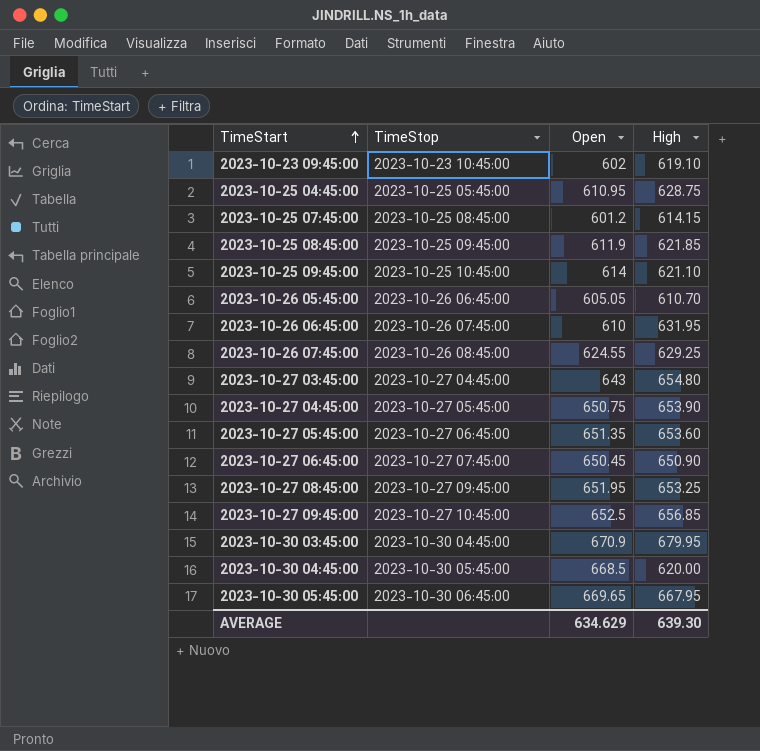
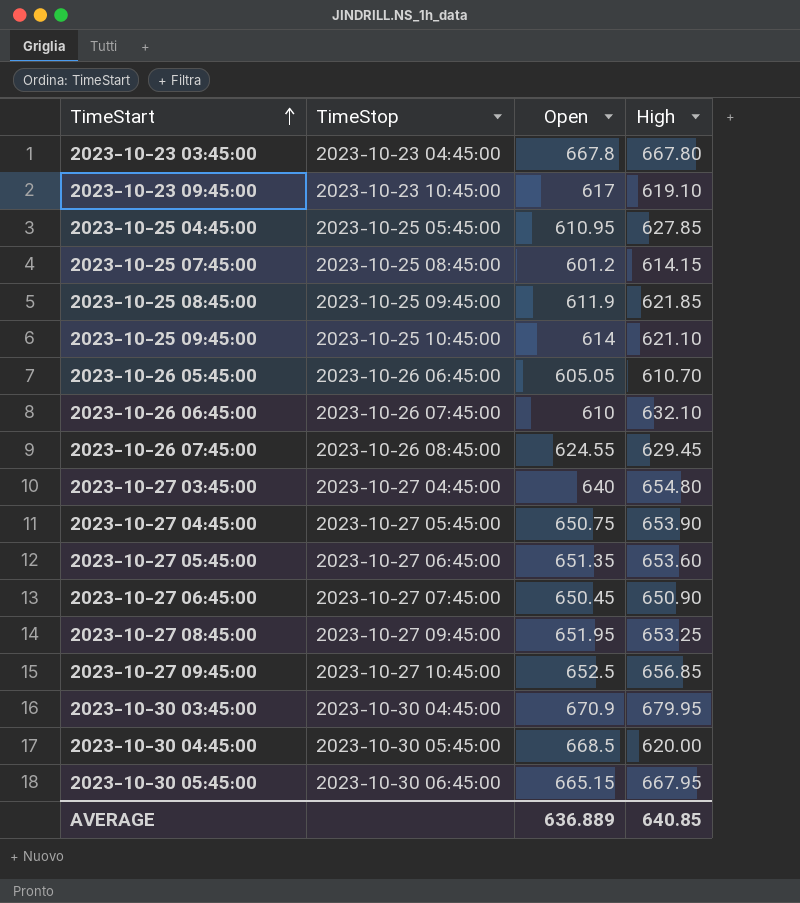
row 2023-10-23 03:45:00: none -> 2023-10-23 04:45:00 | 667.8 | 667.80
2023-10-23 09:45:00 | Open: 602 -> 617
2023-10-25 04:45:00 | High: 628.75 -> 627.85
2023-10-26 06:45:00 | High: 631.95 -> 632.10
2023-10-26 07:45:00 | High: 629.25 -> 629.45
2023-10-27 03:45:00 | Open: 643 -> 640
2023-10-30 05:45:00 | Open: 669.65 -> 665.15
AVERAGE | Open: 634.629 -> 636.889
AVERAGE | High: 639.30 -> 640.85

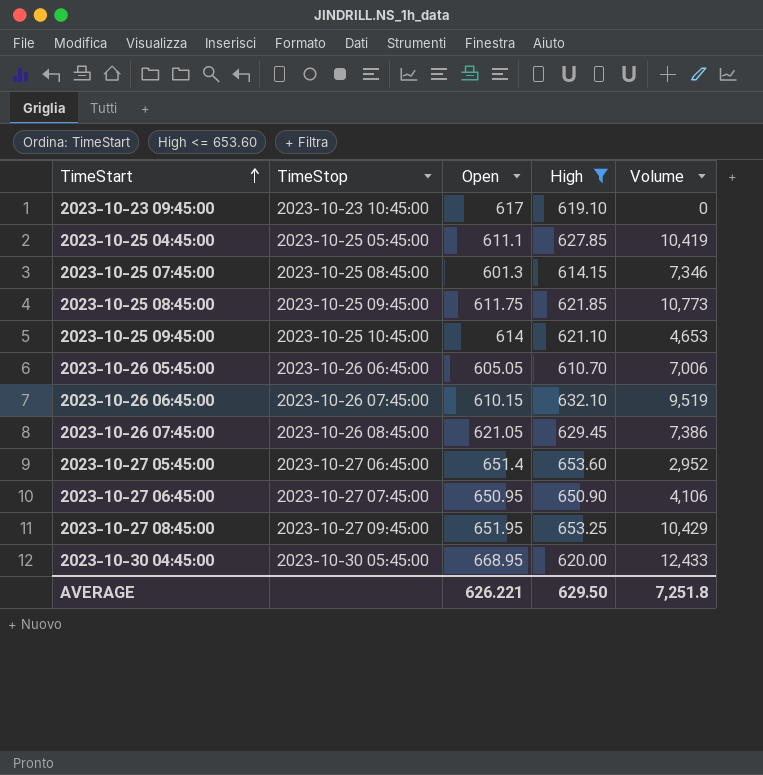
filter: none -> High <= 653.60
column Volume | position: none -> 5
2023-10-25 04:45:00 | Open: 610.95 -> 611.1
2023-10-25 07:45:00 | Open: 601.2 -> 601.3
2023-10-25 08:45:00 | Open: 611.9 -> 611.75
2023-10-26 06:45:00 | Open: 610 -> 610.15
2023-10-26 07:45:00 | Open: 624.55 -> 621.05
2023-10-27 05:45:00 | Open: 651.35 -> 651.4
2023-10-27 06:45:00 | Open: 650.45 -> 650.95
2023-10-30 04:45:00 | Open: 668.5 -> 668.95
AVERAGE | Open: 636.889 -> 626.221
AVERAGE | High: 640.85 -> 629.50

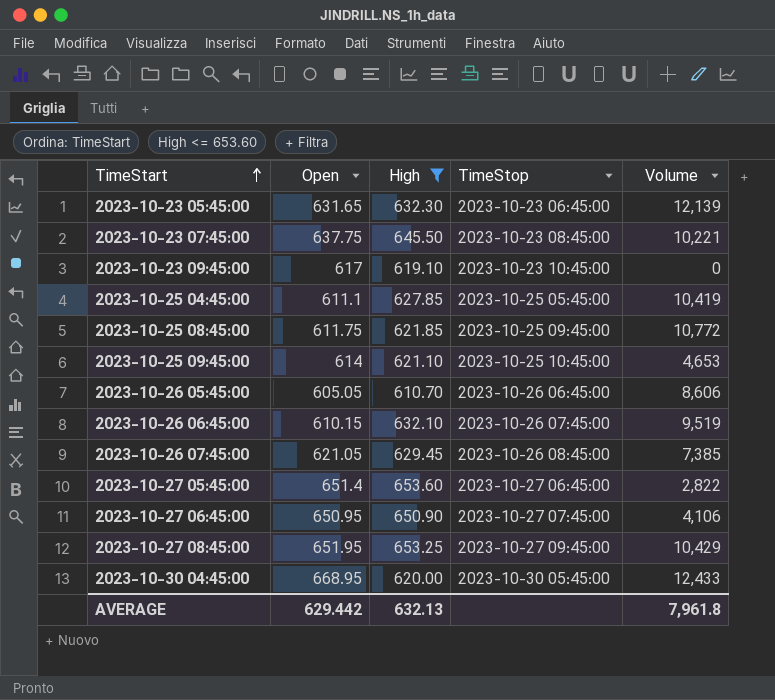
column TimeStop | position: 2 -> 4
row 2023-10-25 07:45:00: 2023-10-25 08:45:00 | 601.3 | 614.15 | 7,346 -> none
row 2023-10-23 05:45:00: none -> 631.65 | 632.30 | 2023-10-23 06:45:00 | 12,139
row 2023-10-23 07:45:00: none -> 637.75 | 645.50 | 2023-10-23 08:45:00 | 10,221
2023-10-25 08:45:00 | Volume: 10,773 -> 10,772
2023-10-26 05:45:00 | Volume: 7,006 -> 8,606
2023-10-26 07:45:00 | Volume: 7,386 -> 7,385
2023-10-27 05:45:00 | Volume: 2,952 -> 2,822
AVERAGE | Open: 626.221 -> 629.442
AVERAGE | High: 629.50 -> 632.13
AVERAGE | Volume: 7,251.8 -> 7,961.8

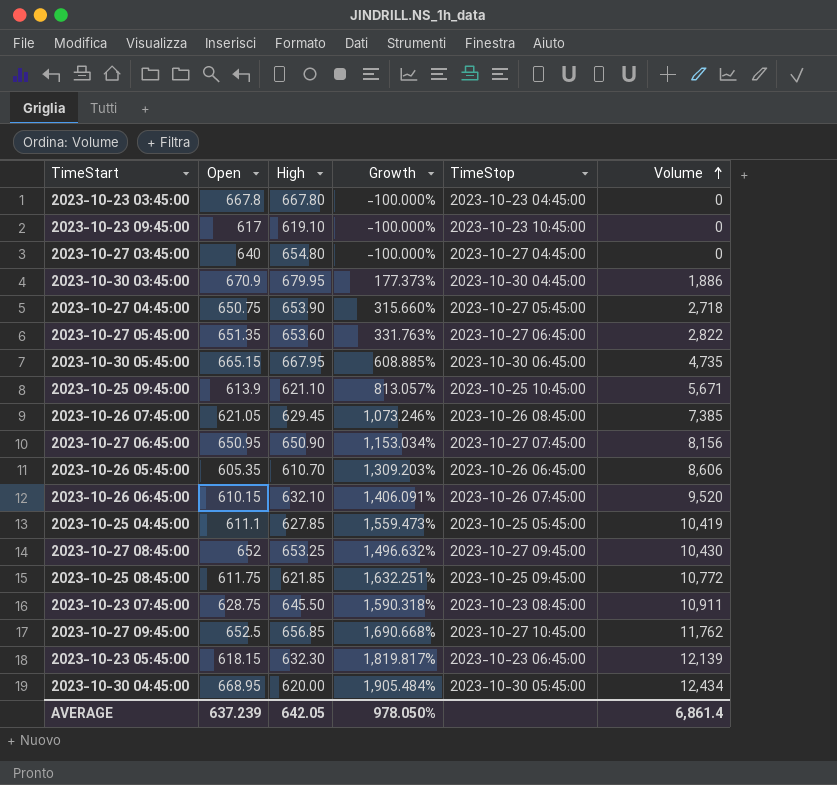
filter: High <= 653.60 -> none
row order: TimeStart ascending -> Volume ascending
column Growth | formula: none -> ([Volume] - [High]) / [High]
2023-10-27 05:45:00 | Open: 651.4 -> 651.35
2023-10-25 09:45:00 | Open: 614 -> 613.9
2023-10-25 09:45:00 | Volume: 4,653 -> 5,671
2023-10-27 06:45:00 | Volume: 4,106 -> 8,156
2023-10-26 05:45:00 | Open: 605.05 -> 605.35
2023-10-26 06:45:00 | Volume: 9,519 -> 9,520
2023-10-27 08:45:00 | Open: 651.95 -> 652
2023-10-27 08:45:00 | Volume: 10,429 -> 10,430
2023-10-23 07:45:00 | Open: 637.75 -> 628.75
2023-10-23 07:45:00 | Volume: 10,221 -> 10,911
2023-10-23 05:45:00 | Open: 631.65 -> 618.15
2023-10-30 04:45:00 | Volume: 12,433 -> 12,434
AVERAGE | Open: 629.442 -> 637.239
AVERAGE | High: 632.13 -> 642.05
AVERAGE | Volume: 7,961.8 -> 6,861.4

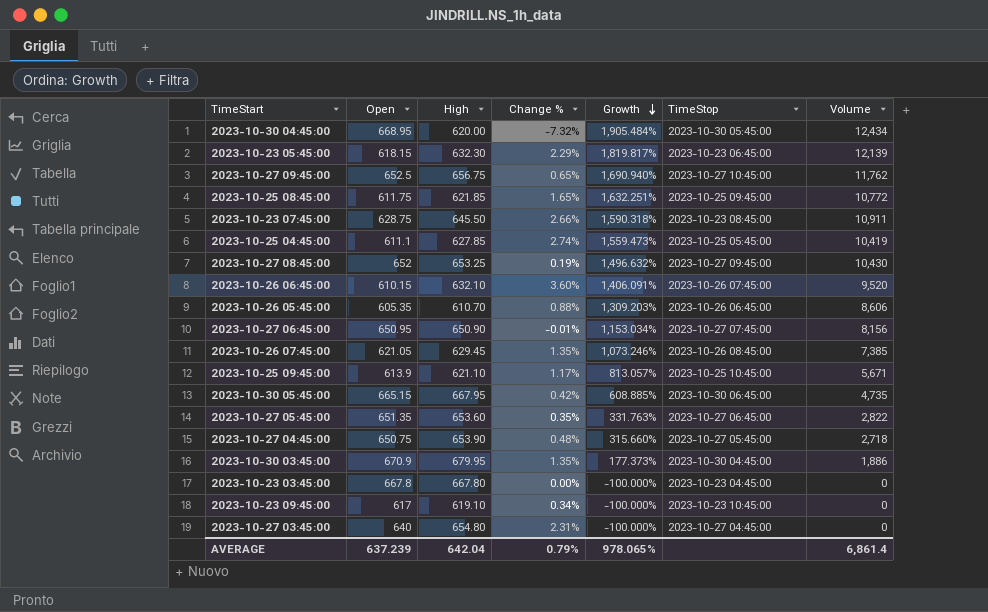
row order: Volume ascending -> Growth descending
column Change % | formula: none -> ([High] - [Open]) / [Open]
2023-10-27 09:45:00 | High: 656.85 -> 656.75
2023-10-27 09:45:00 | Growth: 1,690.668% -> 1,690.940%
AVERAGE | High: 642.05 -> 642.04
AVERAGE | Growth: 978.050% -> 978.065%

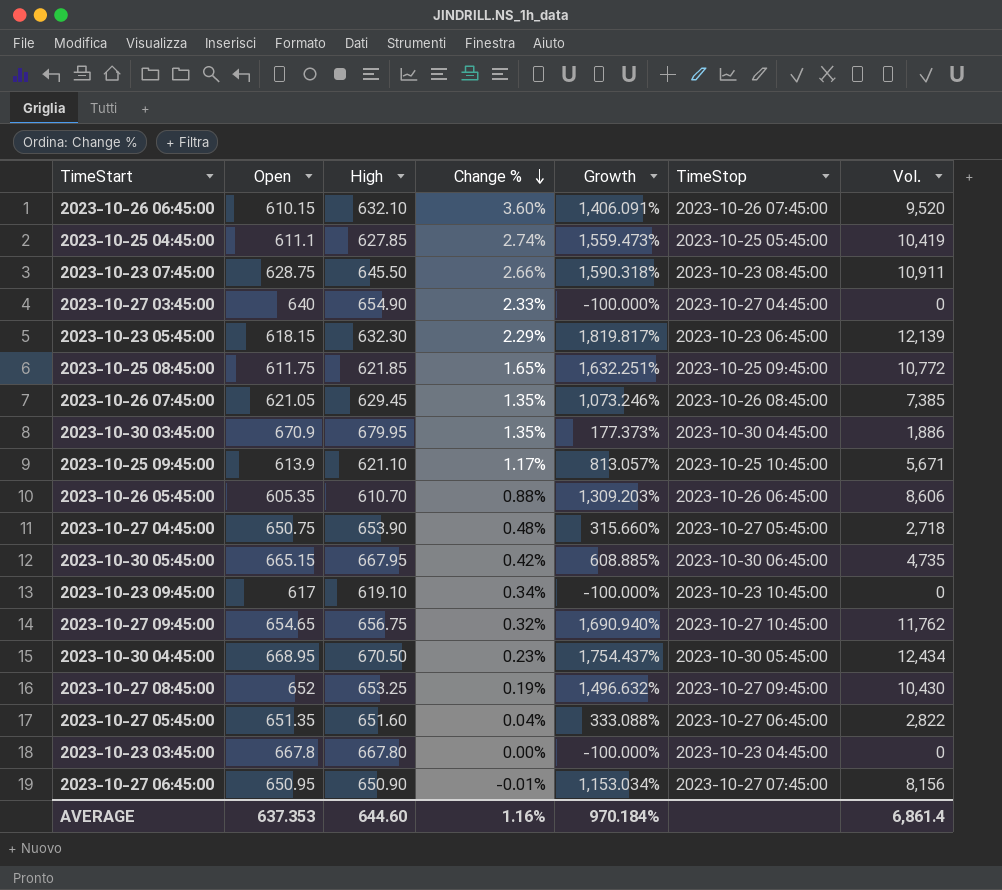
row order: Growth descending -> Change % descending
column name: Volume -> Vol.
2023-10-27 03:45:00 | High: 654.80 -> 654.90
2023-10-27 03:45:00 | Change %: 2.31% -> 2.33%
2023-10-27 09:45:00 | Open: 652.5 -> 654.65
2023-10-27 09:45:00 | Change %: 0.65% -> 0.32%
2023-10-30 04:45:00 | High: 620.00 -> 670.50
2023-10-30 04:45:00 | Change %: -7.32% -> 0.23%
2023-10-30 04:45:00 | Growth: 1,905.484% -> 1,754.437%
2023-10-27 05:45:00 | High: 653.60 -> 651.60
2023-10-27 05:45:00 | Change %: 0.35% -> 0.04%
2023-10-27 05:45:00 | Growth: 331.763% -> 333.088%
AVERAGE | Open: 637.239 -> 637.353
AVERAGE | High: 642.04 -> 644.60
AVERAGE | Change %: 0.79% -> 1.16%
AVERAGE | Growth: 978.065% -> 970.184%

